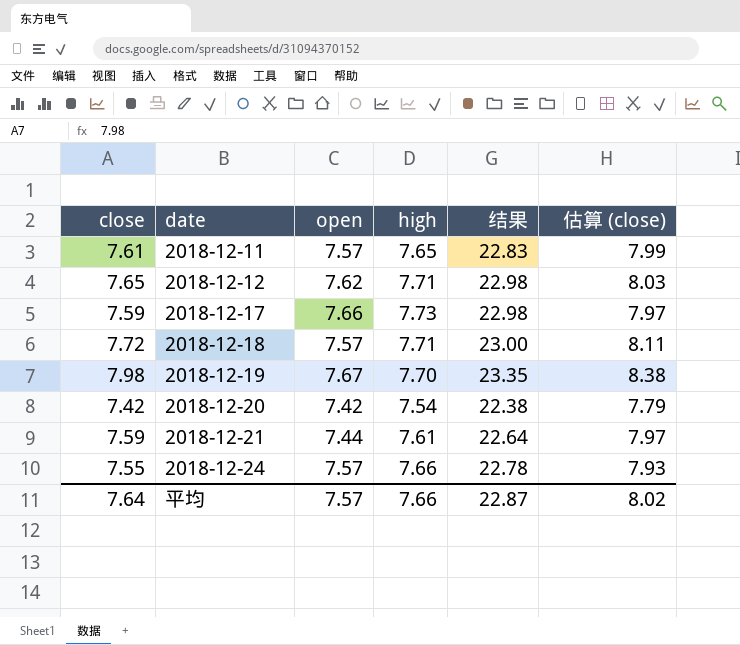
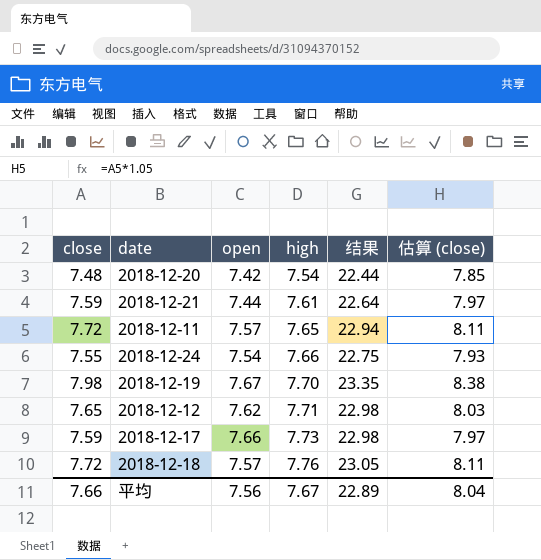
row order: date ascending -> high ascending
2018-12-20 | close: 7.42 -> 7.48
2018-12-20 | 结果: 22.38 -> 22.44
2018-12-20 | 估算 (close): 7.79 -> 7.85
2018-12-11 | close: 7.61 -> 7.72
2018-12-11 | 结果: 22.83 -> 22.94
2018-12-11 | 估算 (close): 7.99 -> 8.11
2018-12-24 | open: 7.57 -> 7.54
2018-12-24 | 结果: 22.78 -> 22.75
2018-12-18 | high: 7.71 -> 7.76
2018-12-18 | 结果: 23.00 -> 23.05
平均 | close: 7.64 -> 7.66
平均 | open: 7.57 -> 7.56
平均 | high: 7.66 -> 7.67
平均 | 结果: 22.87 -> 22.89
平均 | 估算 (close): 8.02 -> 8.04

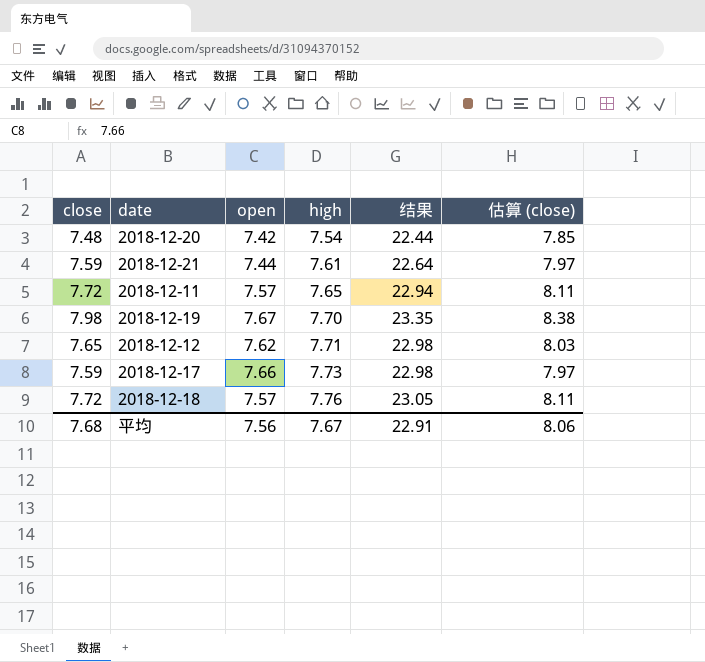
row 2018-12-24: 7.55 | 7.54 | 7.66 | 22.75 | 7.93 -> none
平均 | close: 7.66 -> 7.68
平均 | 结果: 22.89 -> 22.91
平均 | 估算 (close): 8.04 -> 8.06

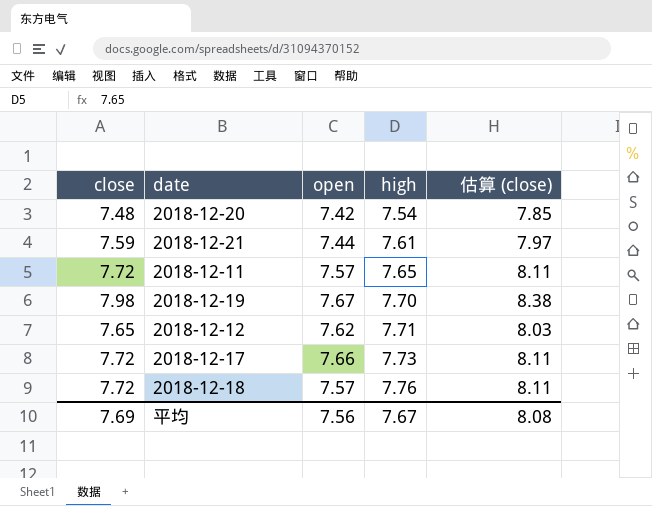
column 结果 | formula: [close] + [open] + [high] -> none
2018-12-17 | close: 7.59 -> 7.72
2018-12-17 | 估算 (close): 7.97 -> 8.11
平均 | close: 7.68 -> 7.69
平均 | 估算 (close): 8.06 -> 8.08

